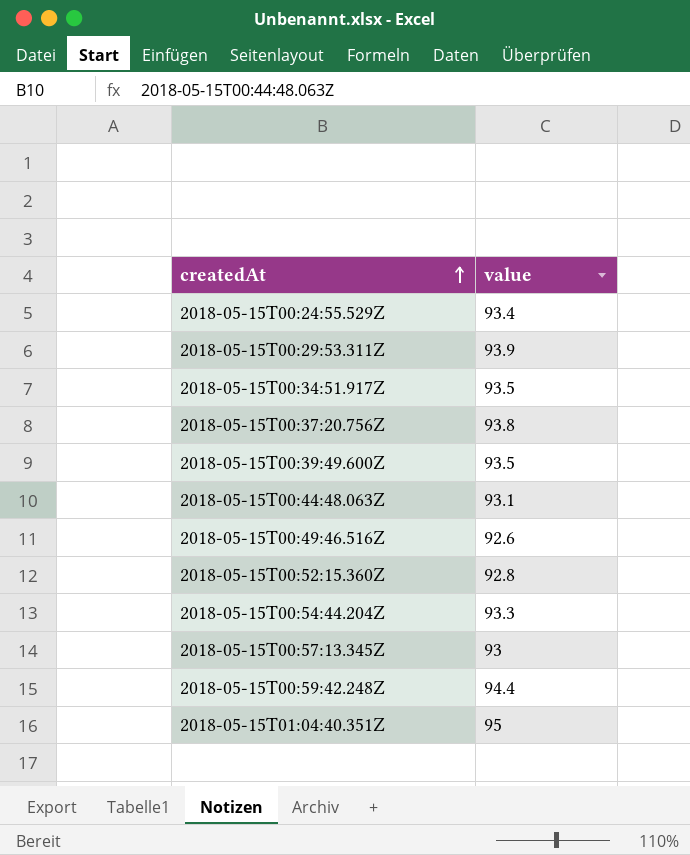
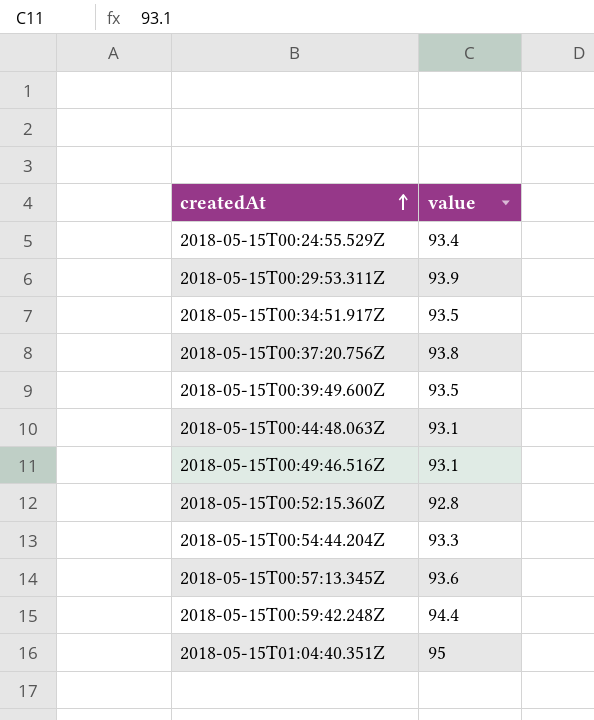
2018-05-15T00:49:46.516Z | value: 92.6 -> 93.1
2018-05-15T00:57:13.345Z | value: 93 -> 93.6

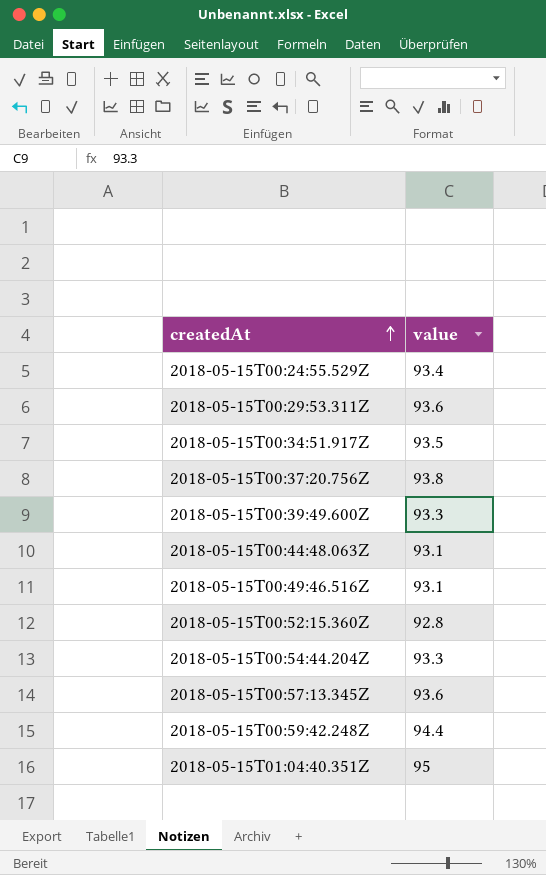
2018-05-15T00:29:53.311Z | value: 93.9 -> 93.6
2018-05-15T00:39:49.600Z | value: 93.5 -> 93.3

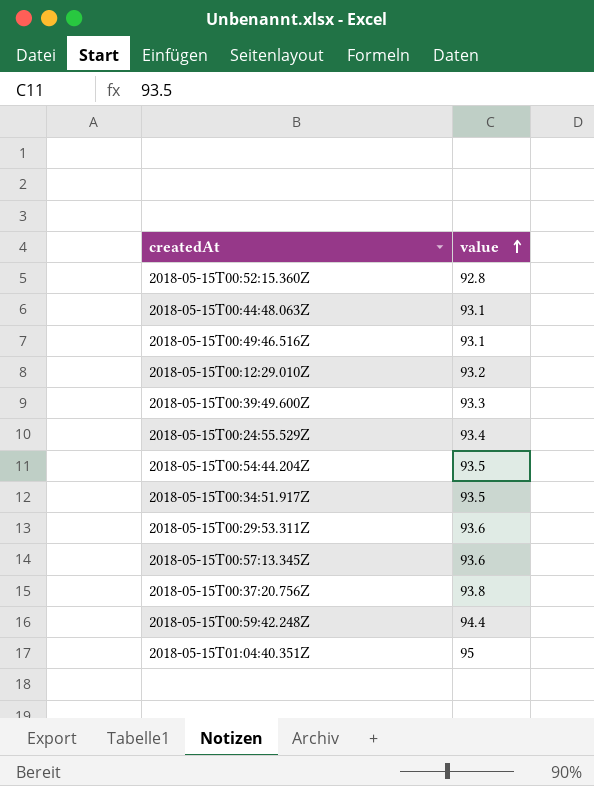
row order: createdAt ascending -> value ascending
row 2018-05-15T00:12:29.010Z: none -> 93.2
2018-05-15T00:54:44.204Z | value: 93.3 -> 93.5

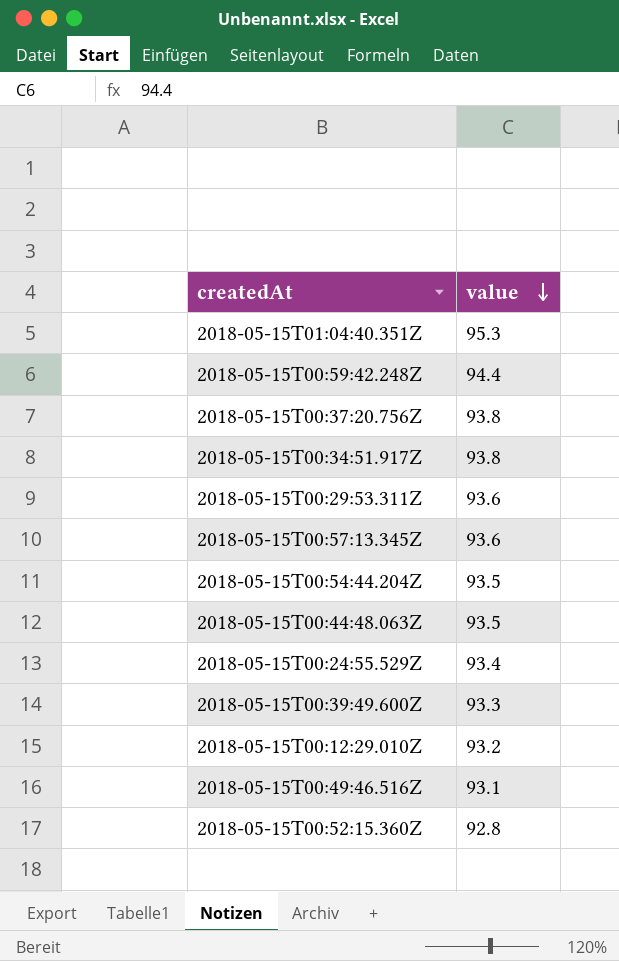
row order: value ascending -> value descending
2018-05-15T01:04:40.351Z | value: 95 -> 95.3
2018-05-15T00:34:51.917Z | value: 93.5 -> 93.8
2018-05-15T00:44:48.063Z | value: 93.1 -> 93.5

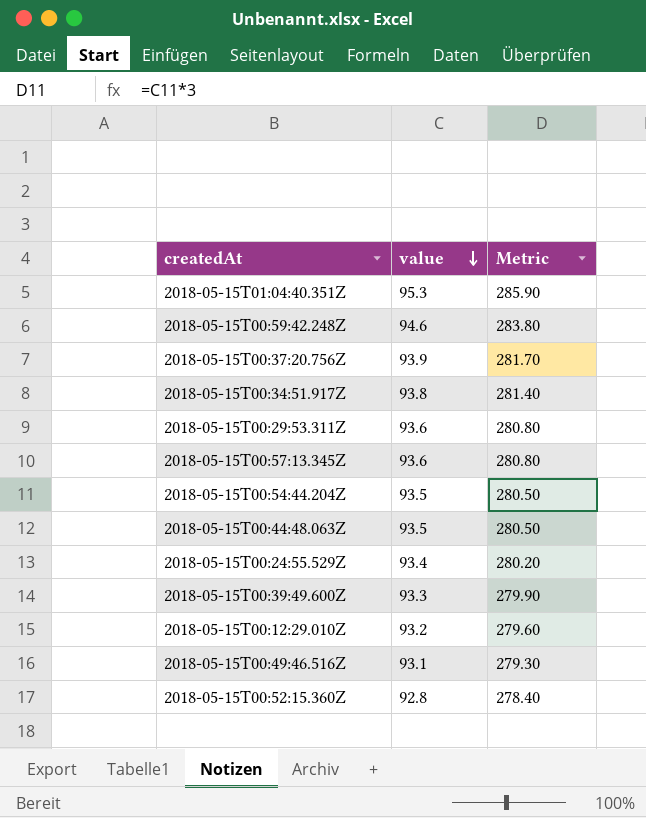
column Metric | formula: none -> [value] * 3
2018-05-15T00:59:42.248Z | value: 94.4 -> 94.6
2018-05-15T00:37:20.756Z | value: 93.8 -> 93.9

